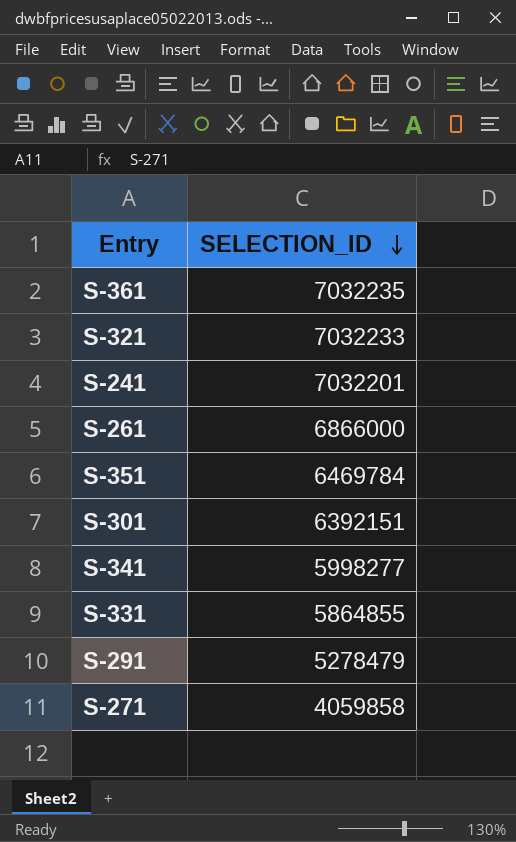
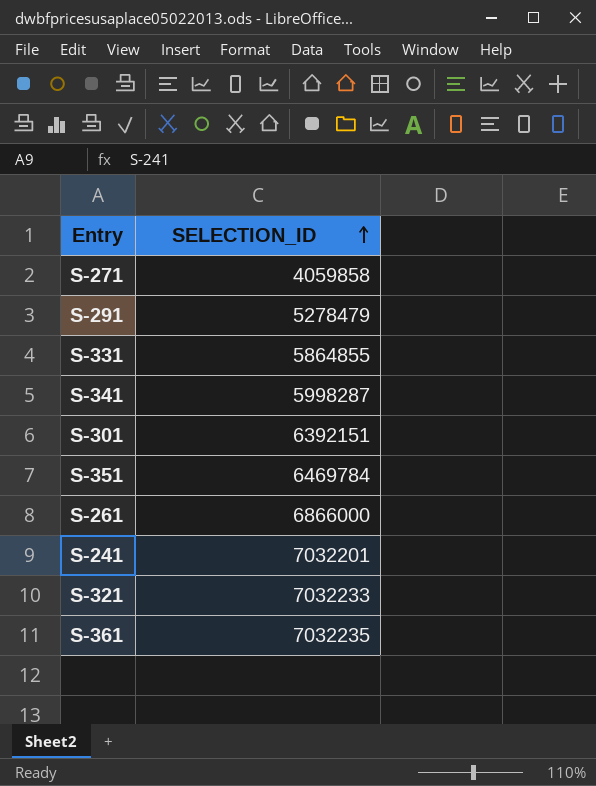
row order: SELECTION_ID descending -> SELECTION_ID ascending
S-341 | SELECTION_ID: 5998277 -> 5998287

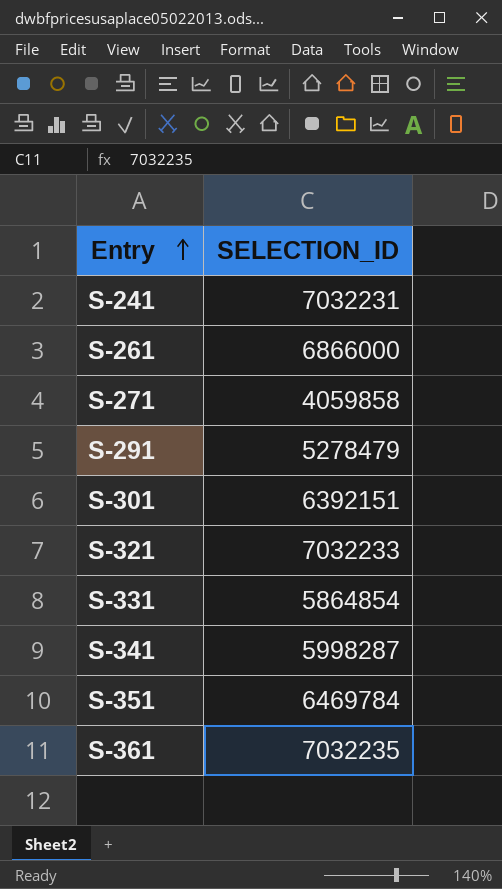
row order: SELECTION_ID ascending -> Entry ascending
S-241 | SELECTION_ID: 7032201 -> 7032231
S-331 | SELECTION_ID: 5864855 -> 5864854

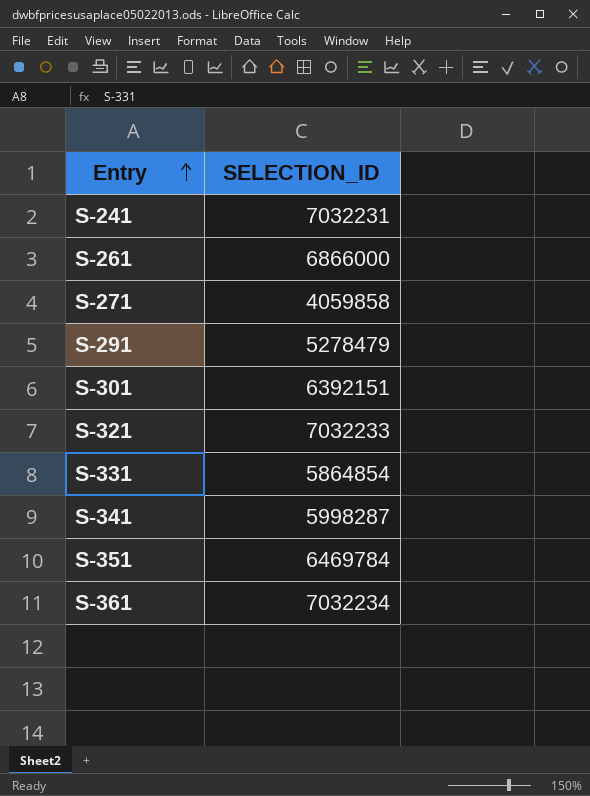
S-361 | SELECTION_ID: 7032235 -> 7032234

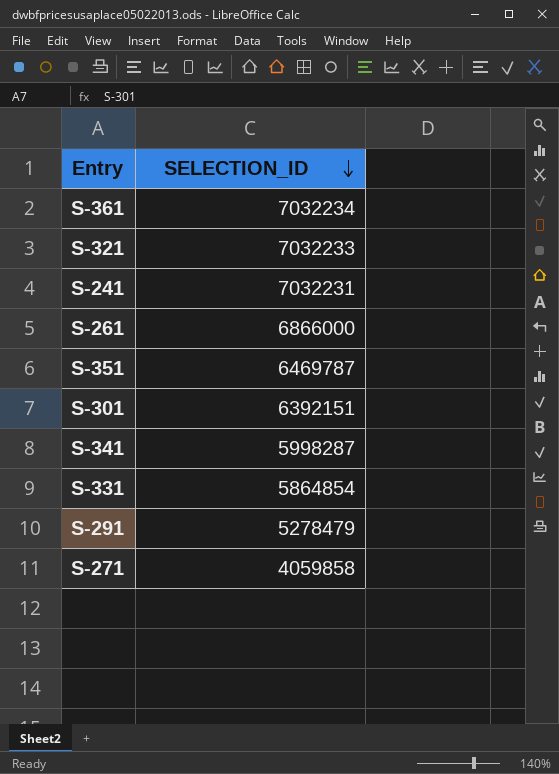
row order: Entry ascending -> SELECTION_ID descending
S-351 | SELECTION_ID: 6469784 -> 6469787

